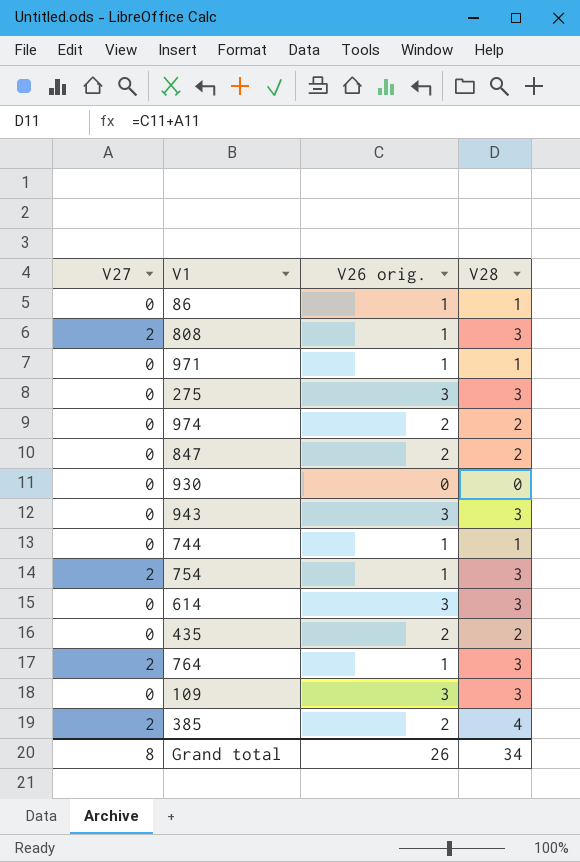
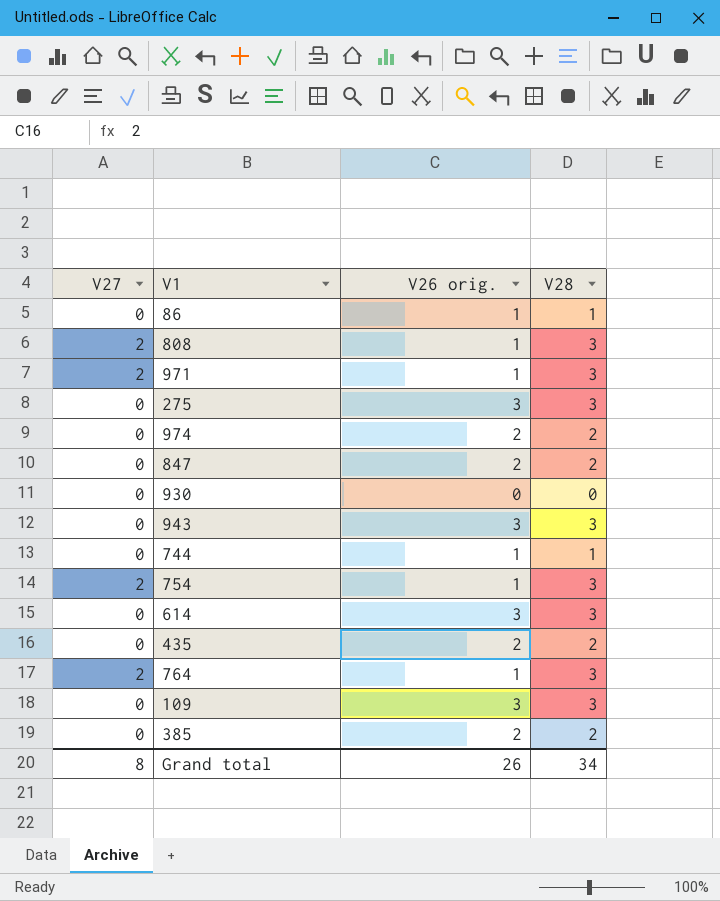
971 | V27: 0 -> 2
971 | V28: 1 -> 3
385 | V27: 2 -> 0
385 | V28: 4 -> 2

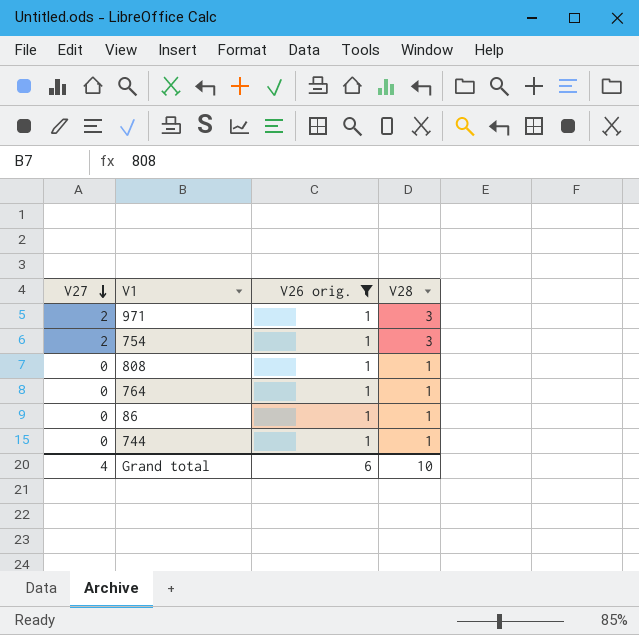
filter: none -> V26 orig. = 1
row order: none -> V27 descending
808 | V27: 2 -> 0
808 | V28: 3 -> 1
764 | V27: 2 -> 0
764 | V28: 3 -> 1
Grand total | V27: 8 -> 4
Grand total | V26 orig.: 26 -> 6
Grand total | V28: 34 -> 10

